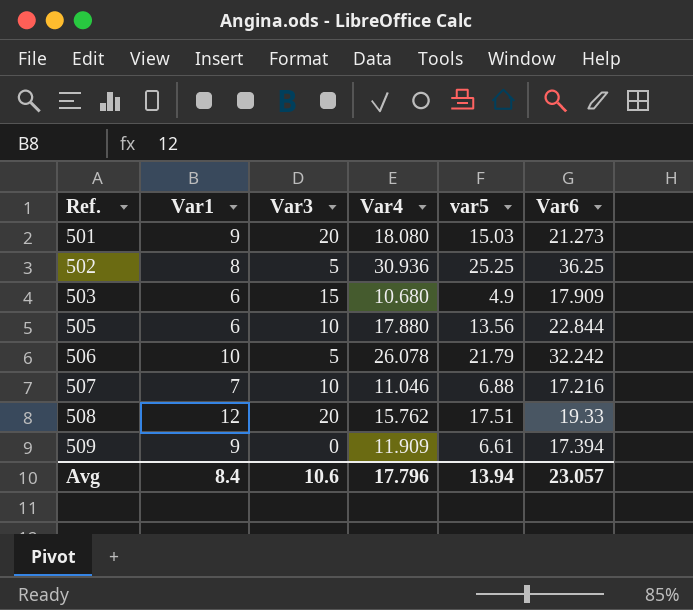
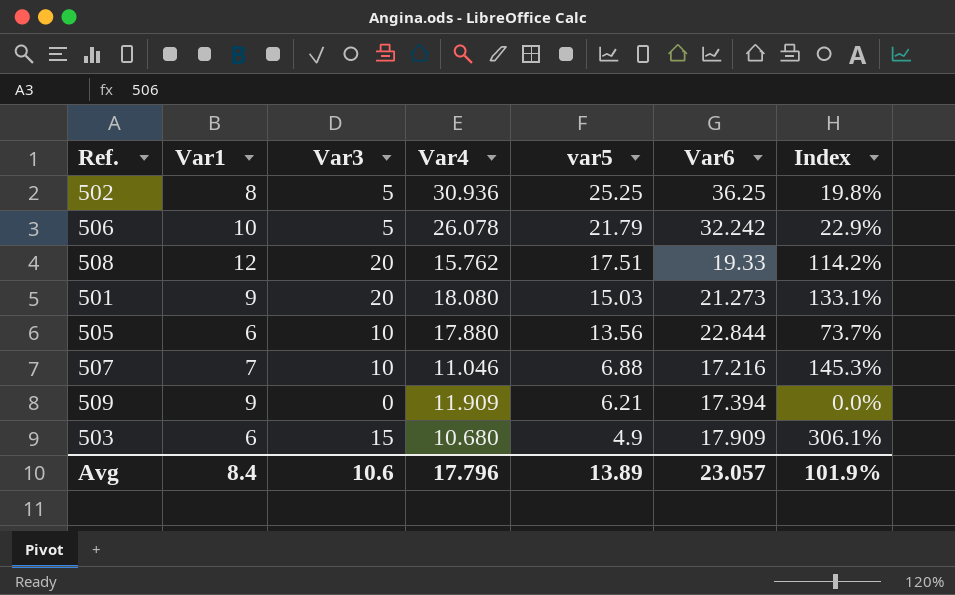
row order: Ref. ascending -> var5 descending
column Index | formula: none -> [Var3] / [var5]
509 | var5: 6.61 -> 6.21
Avg | var5: 13.94 -> 13.89

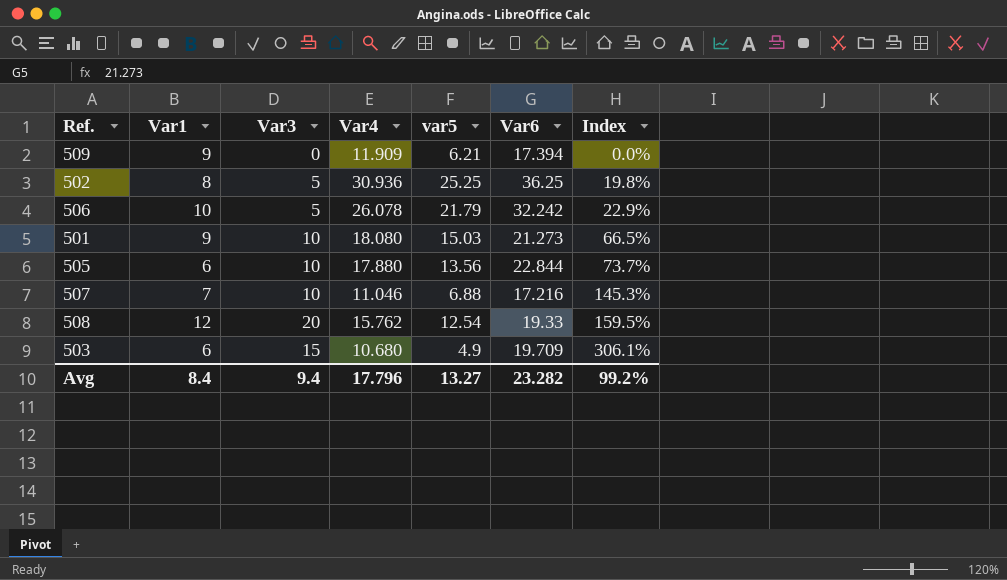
row order: var5 descending -> Index ascending
501 | Var3: 20 -> 10
501 | Index: 133.1% -> 66.5%
508 | var5: 17.51 -> 12.54
508 | Index: 114.2% -> 159.5%
503 | Var6: 17.909 -> 19.709
Avg | Var3: 10.6 -> 9.4
Avg | var5: 13.89 -> 13.27
Avg | Var6: 23.057 -> 23.282
Avg | Index: 101.9% -> 99.2%

